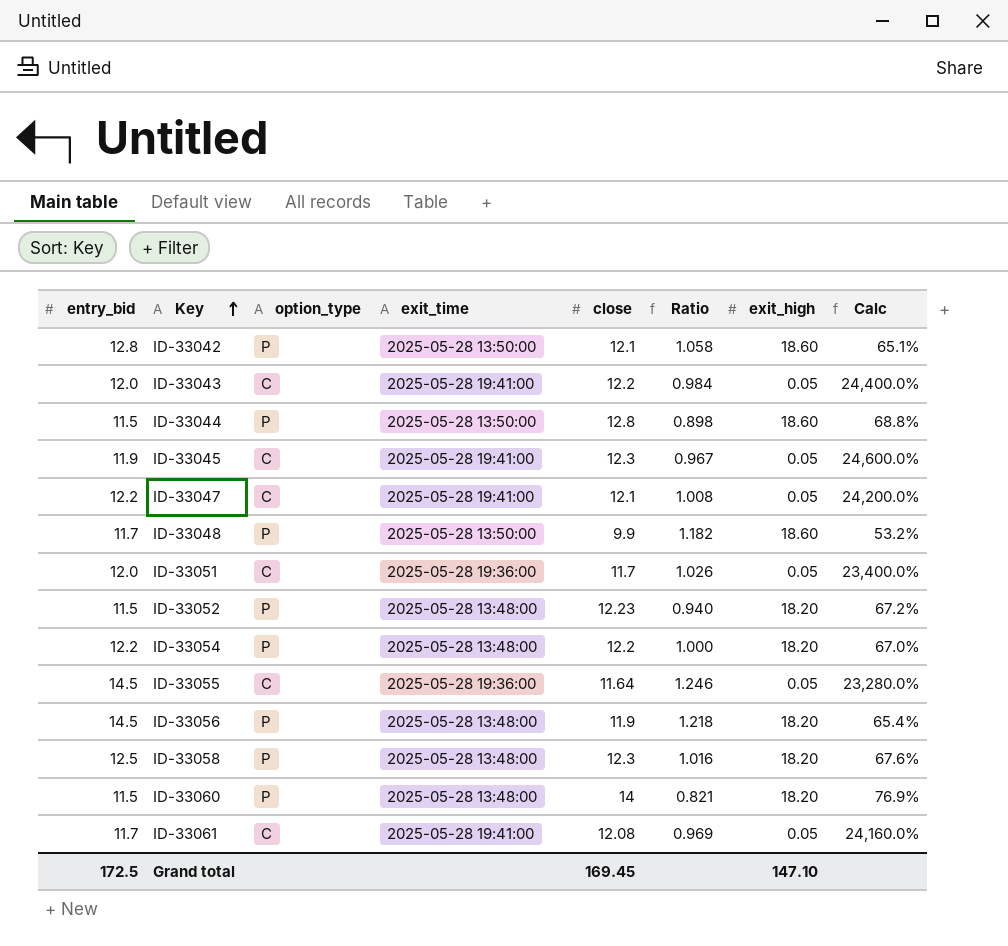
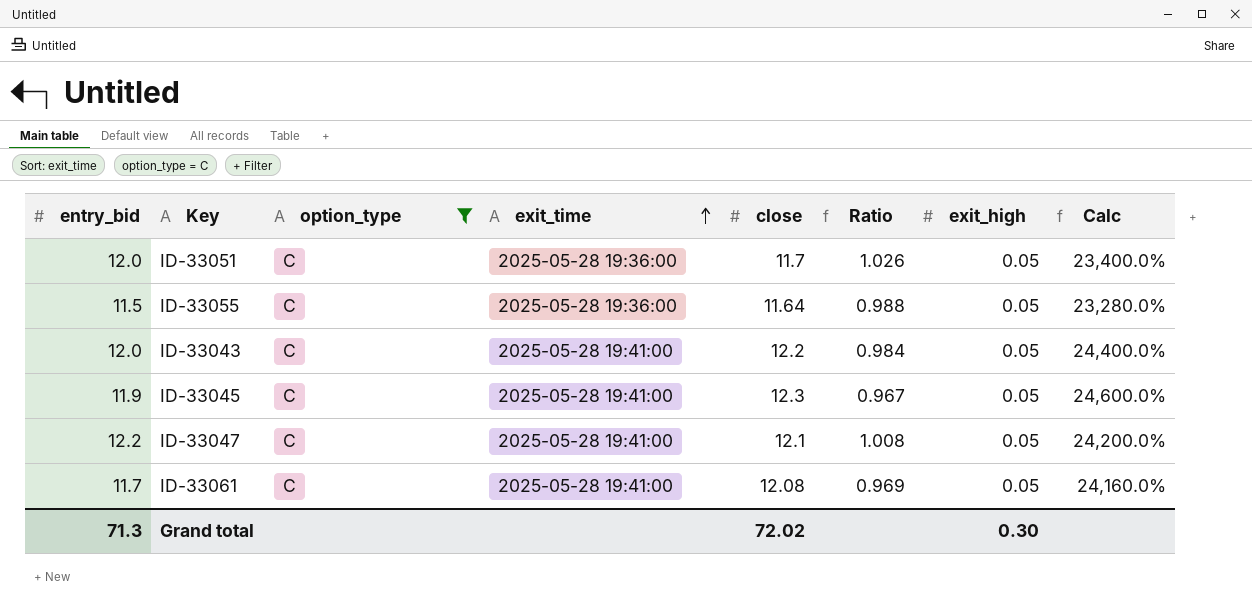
filter: none -> option_type = C
row order: Key ascending -> exit_time ascending
ID-33055 | entry_bid: 14.5 -> 11.5
ID-33055 | Ratio: 1.246 -> 0.988
Grand total | entry_bid: 172.5 -> 71.3
Grand total | close: 169.45 -> 72.02
Grand total | exit_high: 147.10 -> 0.30

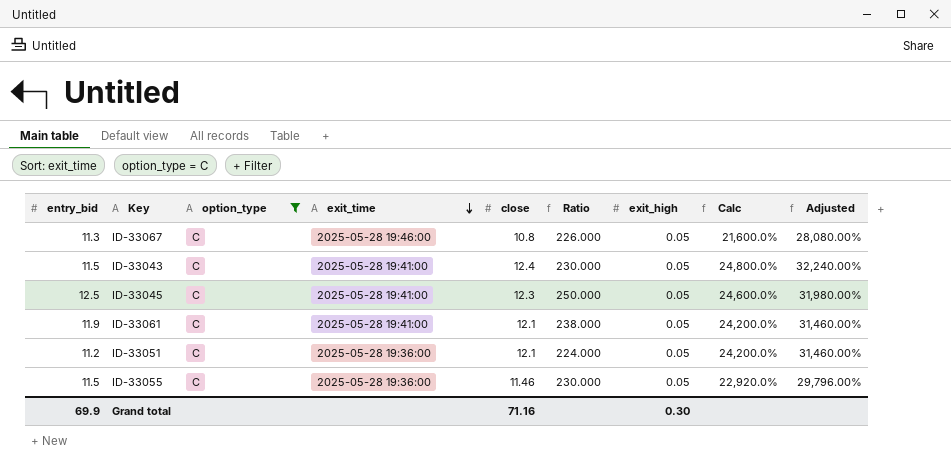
row order: exit_time ascending -> exit_time descending
column Ratio | formula: [entry_bid] / [close] -> [entry_bid] / [exit_high]
column Adjusted | formula: none -> [Calc] * 1.3
row ID-33047: 12.2 | C | 2025-05-28 19:41:00 | 12.1 | 1.008 | 0.05 | 24,200.0% -> none
row ID-33067: none -> 11.3 | C | 2025-05-28 19:46:00 | 10.8 | 226.000 | 0.05 | 21,600.0% | 28,080.00%
ID-33043 | entry_bid: 12.0 -> 11.5
ID-33043 | close: 12.2 -> 12.4
ID-33043 | Calc: 24,400.0% -> 24,800.0%
ID-33045 | entry_bid: 11.9 -> 12.5
ID-33061 | entry_bid: 11.7 -> 11.9
ID-33061 | close: 12.08 -> 12.1
ID-33061 | Calc: 24,160.0% -> 24,200.0%
ID-33051 | entry_bid: 12.0 -> 11.2
ID-33051 | close: 11.7 -> 12.1
ID-33051 | Calc: 23,400.0% -> 24,200.0%
ID-33055 | close: 11.64 -> 11.46
ID-33055 | Calc: 23,280.0% -> 22,920.0%
Grand total | entry_bid: 71.3 -> 69.9
Grand total | close: 72.02 -> 71.16

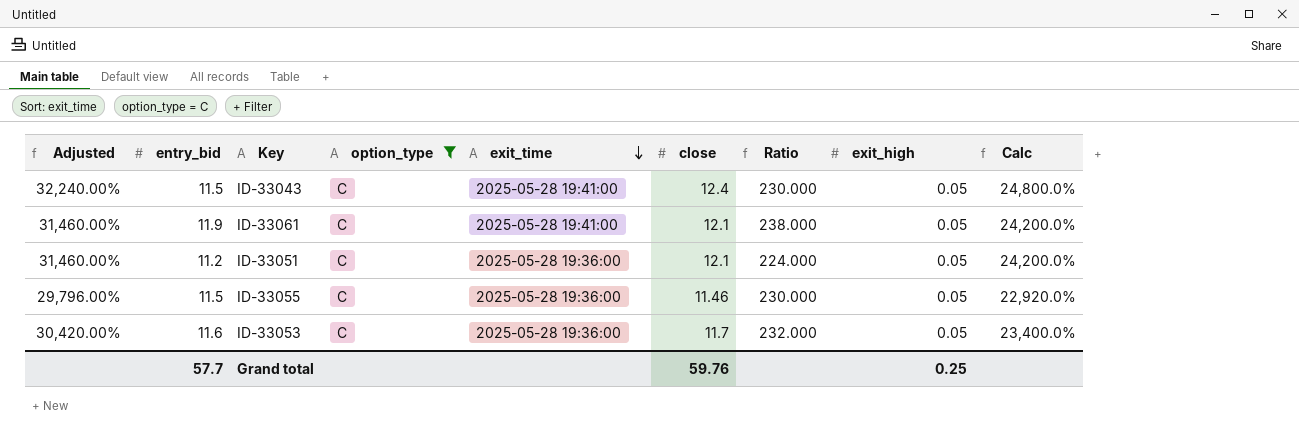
column Adjusted | position: 9 -> 1
row ID-33067: 11.3 | C | 2025-05-28 19:46:00 | 10.8 | 226.000 | 0.05 | 21,600.0% | 28,080.00% -> none
row ID-33045: 12.5 | C | 2025-05-28 19:41:00 | 12.3 | 250.000 | 0.05 | 24,600.0% | 31,980.00% -> none
row ID-33053: none -> 30,420.00% | 11.6 | C | 2025-05-28 19:36:00 | 11.7 | 232.000 | 0.05 | 23,400.0%
Grand total | entry_bid: 69.9 -> 57.7
Grand total | close: 71.16 -> 59.76
Grand total | exit_high: 0.30 -> 0.25

